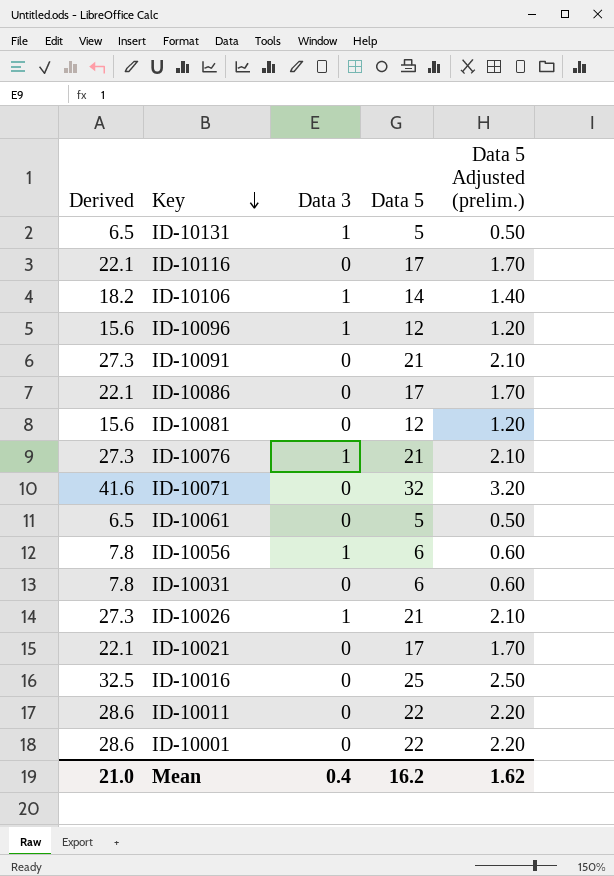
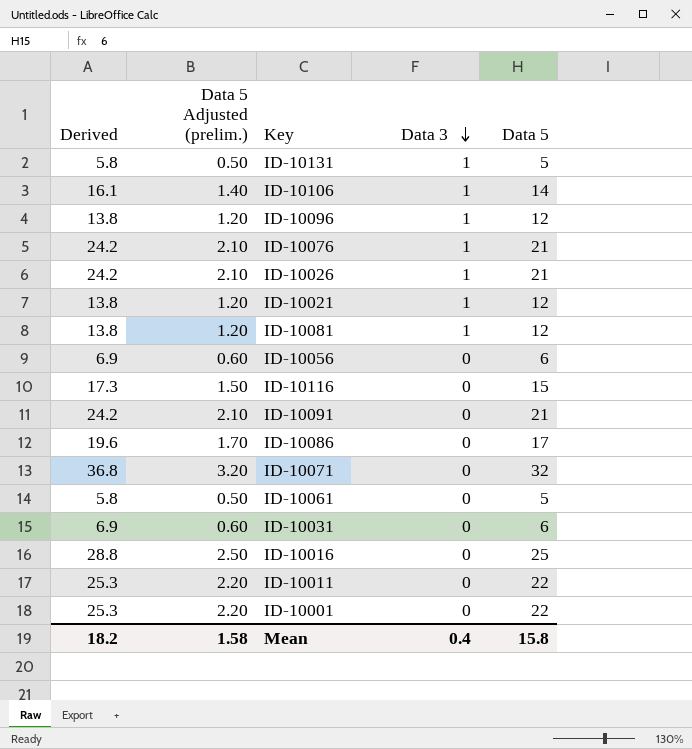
row order: Key descending -> Data 3 descending
column Derived | formula: [Data 5] * 1.3 -> [Data 5] * 1.15
column Data 5 Adjusted (prelim.) | position: 5 -> 2
ID-10021 | Data 5 Adjusted (prelim.): 1.70 -> 1.20
ID-10021 | Data 3: 0 -> 1
ID-10021 | Data 5: 17 -> 12
ID-10081 | Data 3: 0 -> 1
ID-10056 | Data 3: 1 -> 0
ID-10116 | Data 5 Adjusted (prelim.): 1.70 -> 1.50
ID-10116 | Data 5: 17 -> 15
Mean | Derived: 21.0 -> 18.2
Mean | Data 5 Adjusted (prelim.): 1.62 -> 1.58
Mean | Data 5: 16.2 -> 15.8

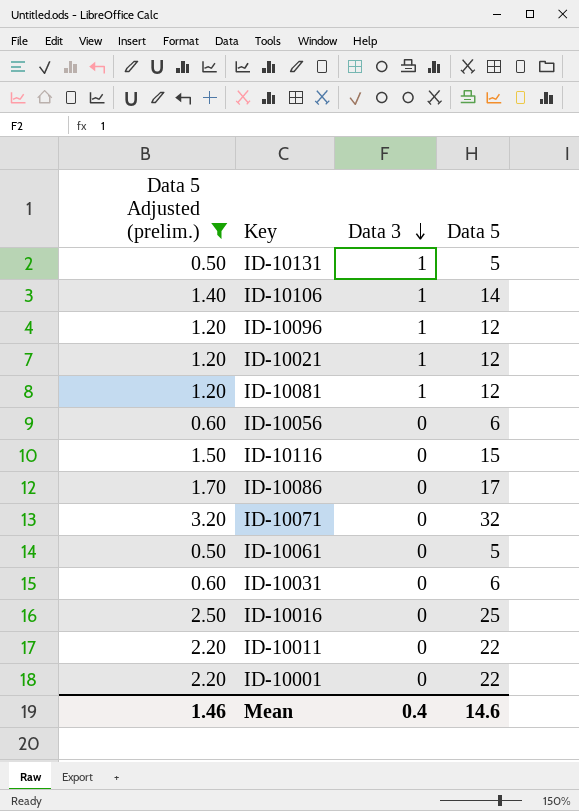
filter: none -> Data 5 Adjusted (prelim.) != 2.10
column Derived | formula: [Data 5] * 1.15 -> none
Mean | Data 5 Adjusted (prelim.): 1.58 -> 1.46
Mean | Data 5: 15.8 -> 14.6

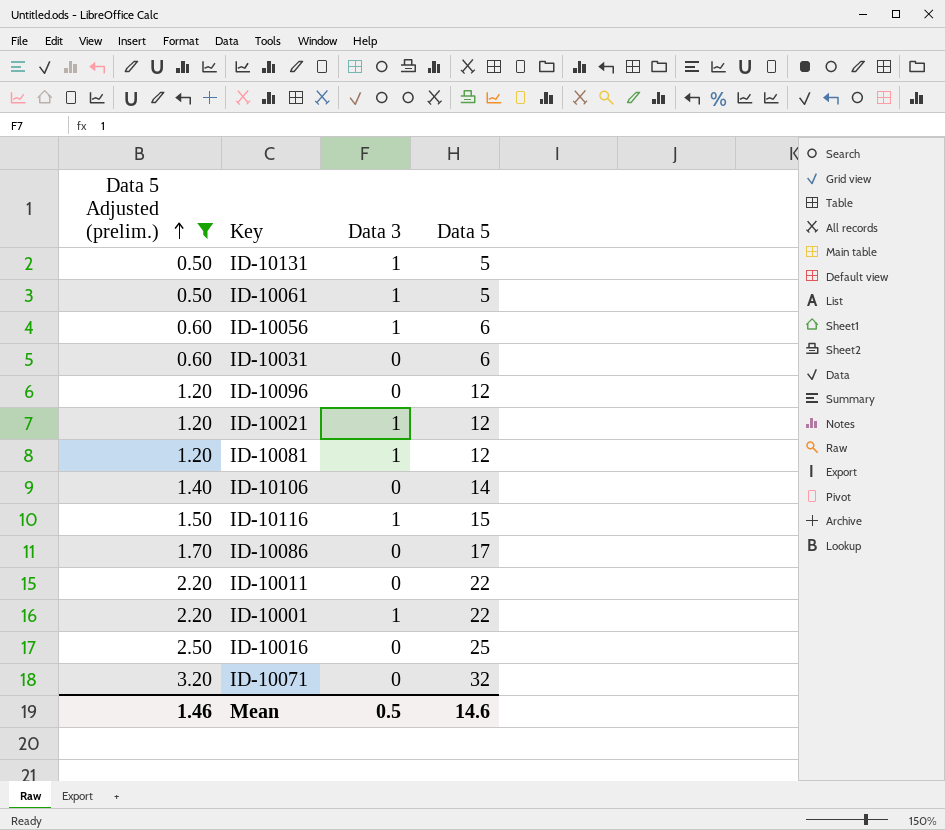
row order: Data 3 descending -> Data 5 Adjusted (prelim.) ascending
ID-10061 | Data 3: 0 -> 1
ID-10056 | Data 3: 0 -> 1
ID-10096 | Data 3: 1 -> 0
ID-10106 | Data 3: 1 -> 0
ID-10116 | Data 3: 0 -> 1
ID-10001 | Data 3: 0 -> 1
Mean | Data 3: 0.4 -> 0.5

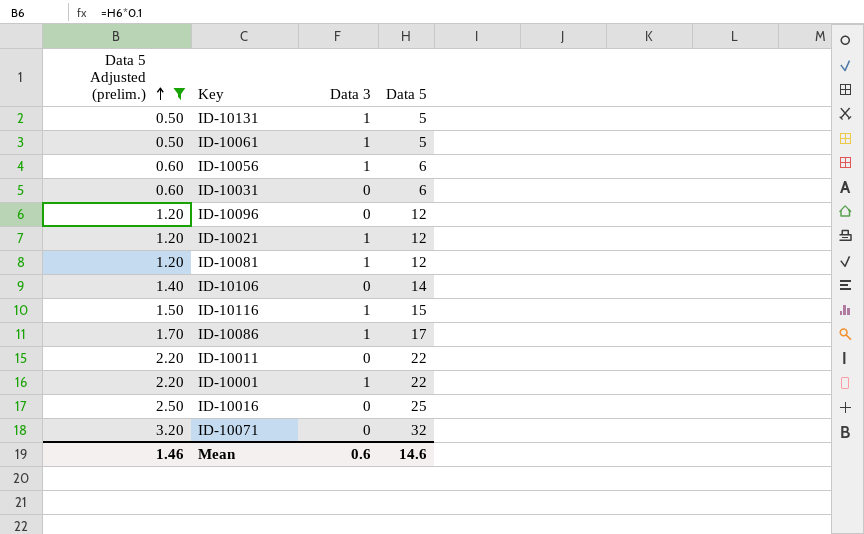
ID-10086 | Data 3: 0 -> 1
Mean | Data 3: 0.5 -> 0.6

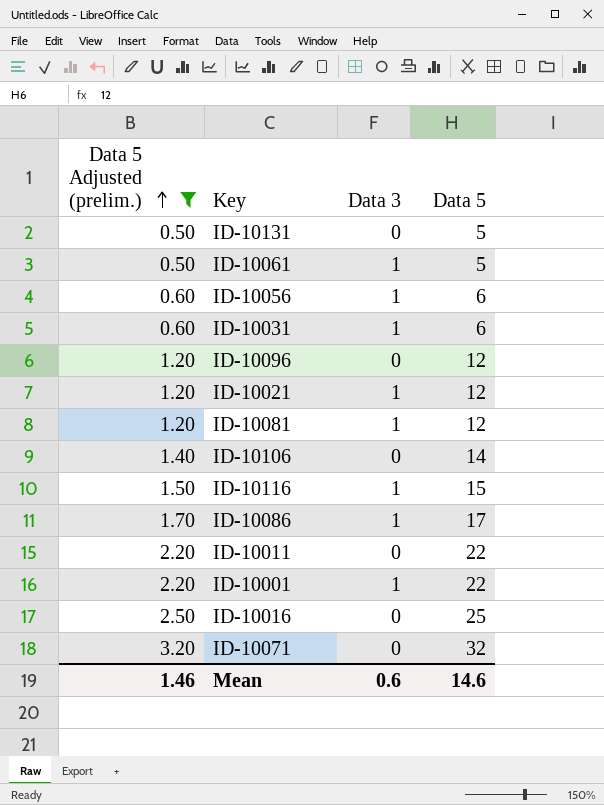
ID-10131 | Data 3: 1 -> 0
ID-10031 | Data 3: 0 -> 1

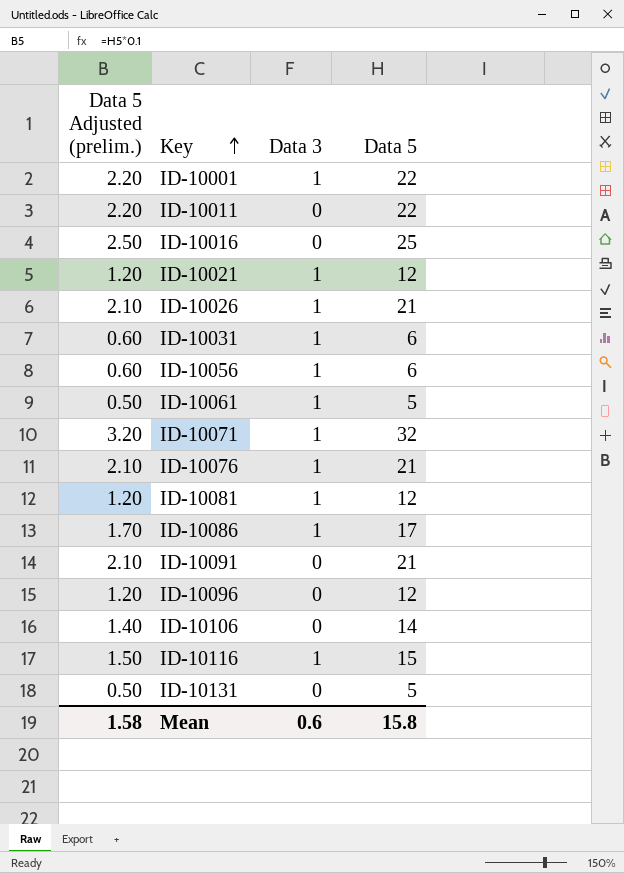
filter: Data 5 Adjusted (prelim.) != 2.10 -> none
row order: Data 5 Adjusted (prelim.) ascending -> Key ascending
ID-10071 | Data 3: 0 -> 1
Mean | Data 5 Adjusted (prelim.): 1.46 -> 1.58
Mean | Data 5: 14.6 -> 15.8

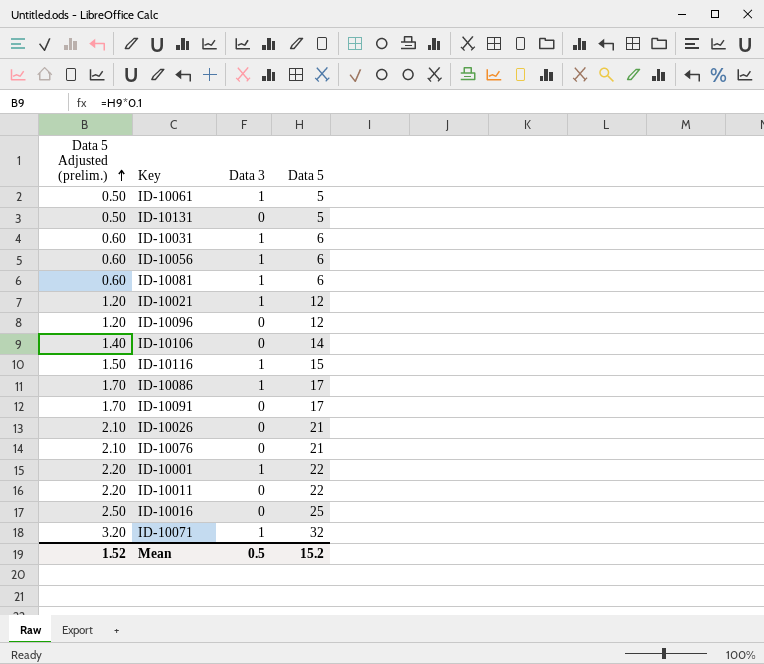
row order: Key ascending -> Data 5 Adjusted (prelim.) ascending
ID-10081 | Data 5 Adjusted (prelim.): 1.20 -> 0.60
ID-10081 | Data 5: 12 -> 6
ID-10091 | Data 5 Adjusted (prelim.): 2.10 -> 1.70
ID-10091 | Data 5: 21 -> 17
ID-10026 | Data 3: 1 -> 0
ID-10076 | Data 3: 1 -> 0
Mean | Data 5 Adjusted (prelim.): 1.58 -> 1.52
Mean | Data 3: 0.6 -> 0.5
Mean | Data 5: 15.8 -> 15.2

